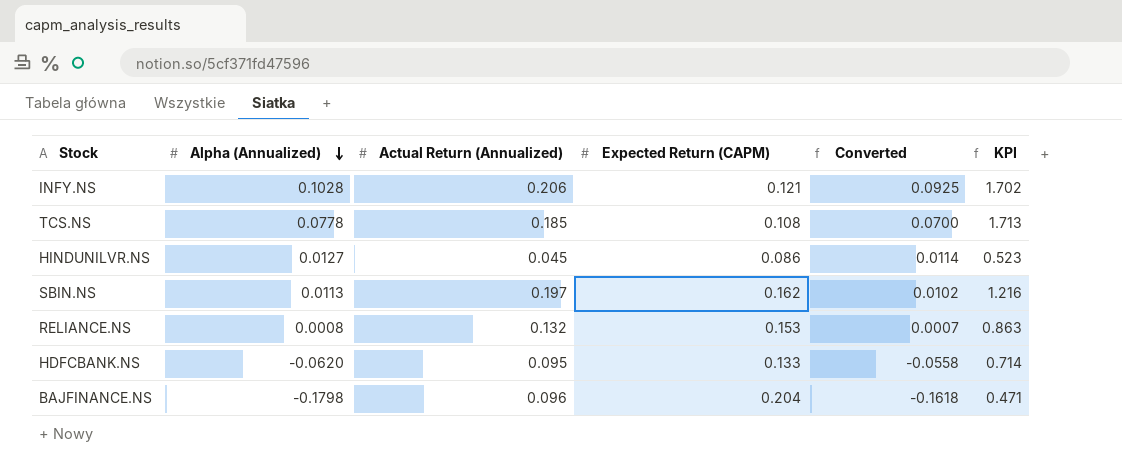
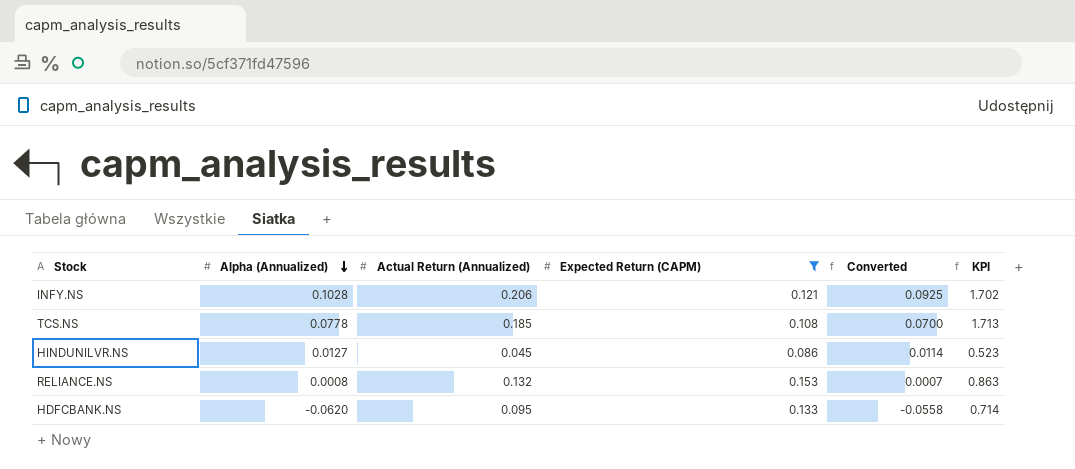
filter: none -> Expected Return (CAPM) <= 0.153

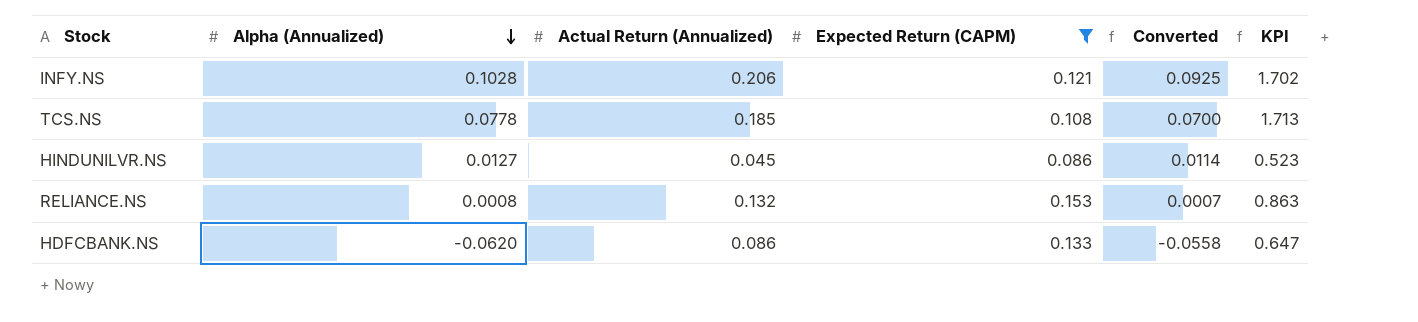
HDFCBANK.NS | Actual Return (Annualized): 0.095 -> 0.086
HDFCBANK.NS | KPI: 0.714 -> 0.647

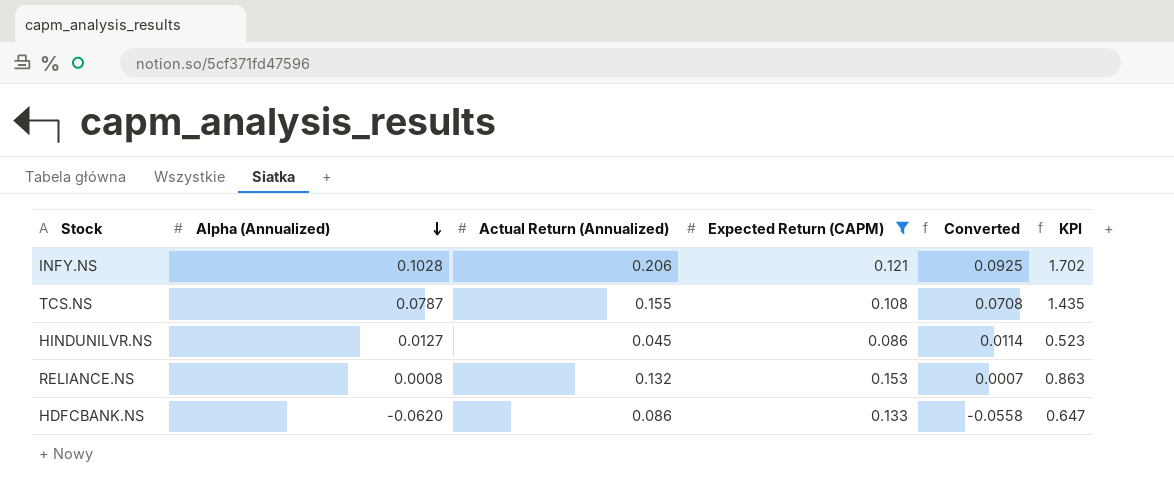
TCS.NS | Alpha (Annualized): 0.0778 -> 0.0787
TCS.NS | Actual Return (Annualized): 0.185 -> 0.155
TCS.NS | Converted: 0.0700 -> 0.0708
TCS.NS | KPI: 1.713 -> 1.435

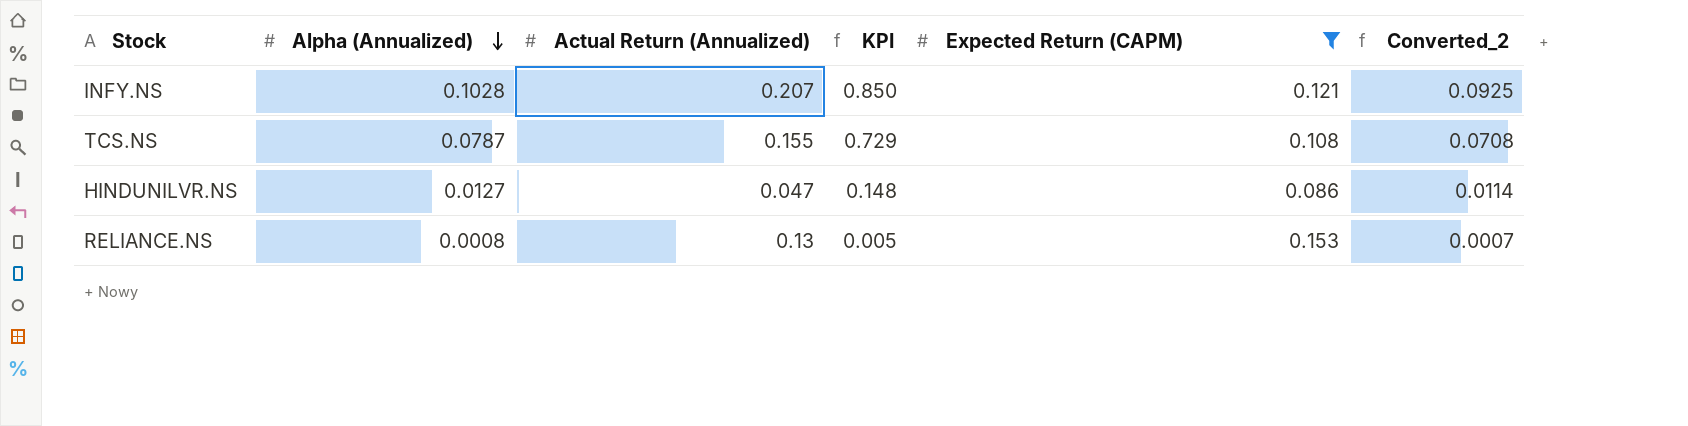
column KPI | formula: [Actual Return (Annualized)] / [Expected Return (CAPM)] -> [Alpha (Annualized)] / [Expected Return (CAPM)]
column KPI | position: 6 -> 4
column name: Converted -> Converted_2
row HDFCBANK.NS: -0.0620 | 0.086 | 0.133 | -0.0558 | 0.647 -> none
INFY.NS | Actual Return (Annualized): 0.206 -> 0.207
HINDUNILVR.NS | Actual Return (Annualized): 0.045 -> 0.047
RELIANCE.NS | Actual Return (Annualized): 0.132 -> 0.13

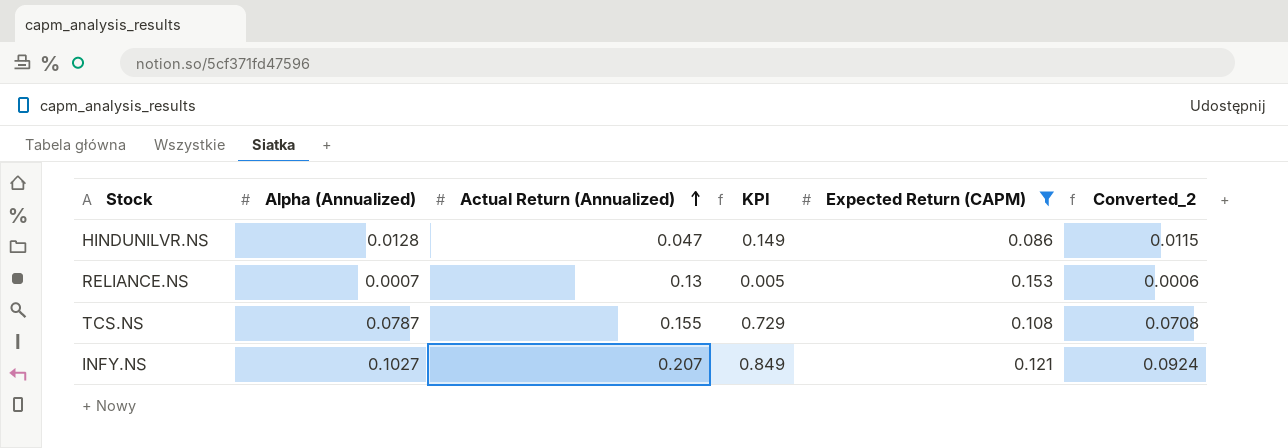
row order: Alpha (Annualized) descending -> Actual Return (Annualized) ascending
HINDUNILVR.NS | Alpha (Annualized): 0.0127 -> 0.0128
HINDUNILVR.NS | KPI: 0.148 -> 0.149
HINDUNILVR.NS | Converted_2: 0.0114 -> 0.0115
RELIANCE.NS | Alpha (Annualized): 0.0008 -> 0.0007
RELIANCE.NS | Converted_2: 0.0007 -> 0.0006
INFY.NS | Alpha (Annualized): 0.1028 -> 0.1027
INFY.NS | KPI: 0.850 -> 0.849
INFY.NS | Converted_2: 0.0925 -> 0.0924

